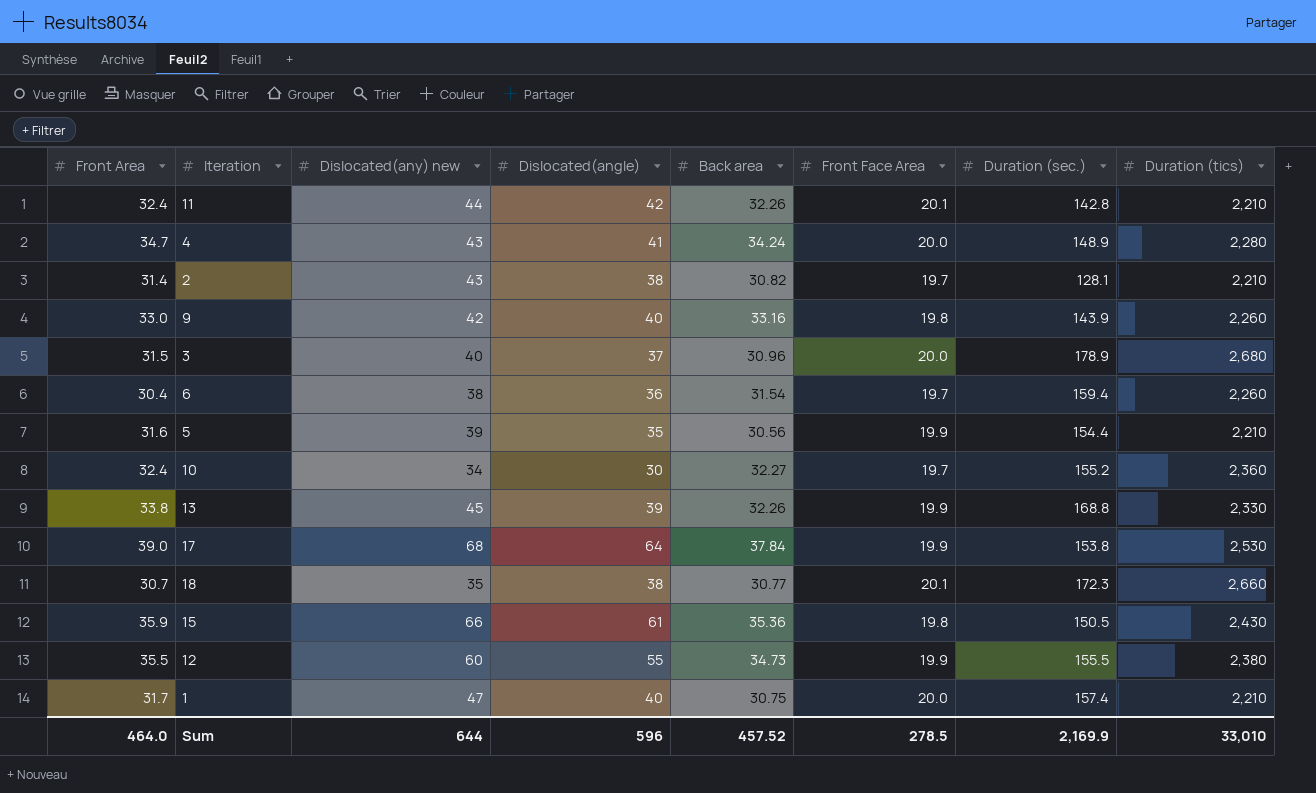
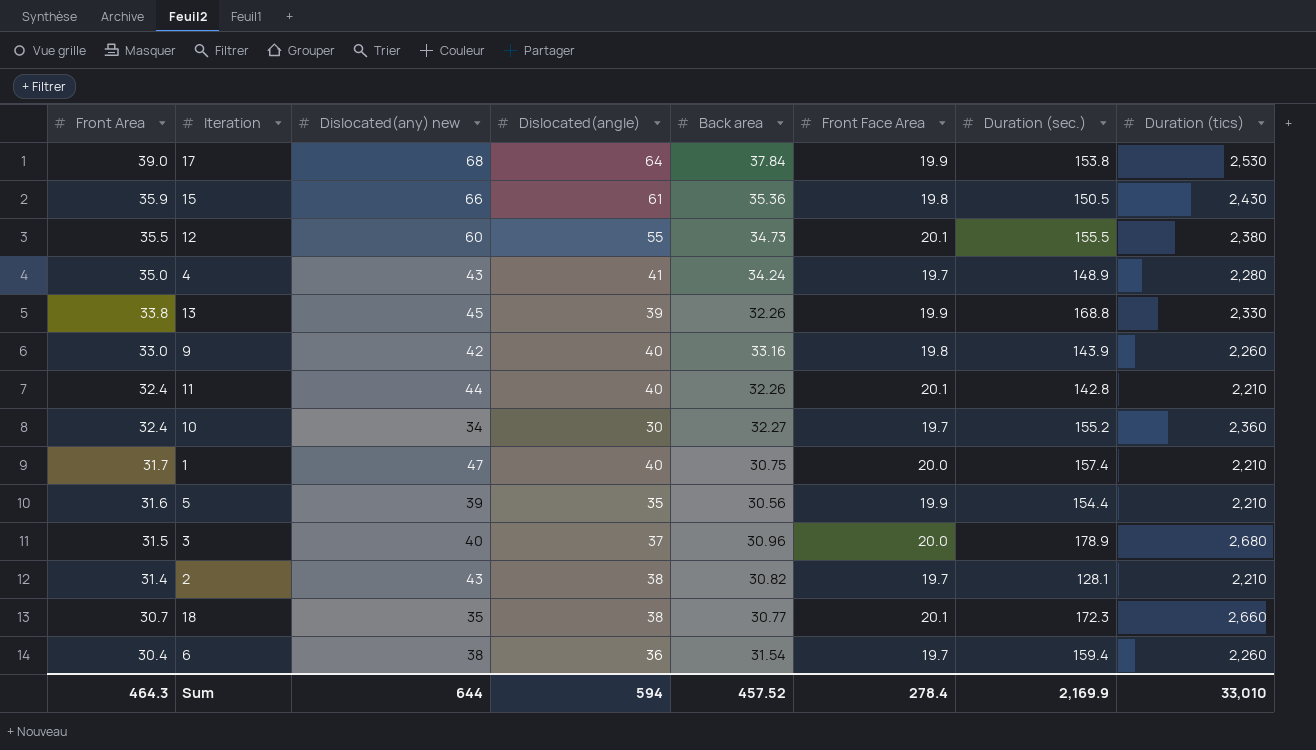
row order: none -> Front Area descending
12 | Front Face Area: 19.9 -> 20.1
4 | Front Area: 34.7 -> 35.0
4 | Front Face Area: 20.0 -> 19.7
11 | Dislocated(angle): 42 -> 40
Sum | Front Area: 464.0 -> 464.3
Sum | Dislocated(angle): 596 -> 594
Sum | Front Face Area: 278.5 -> 278.4

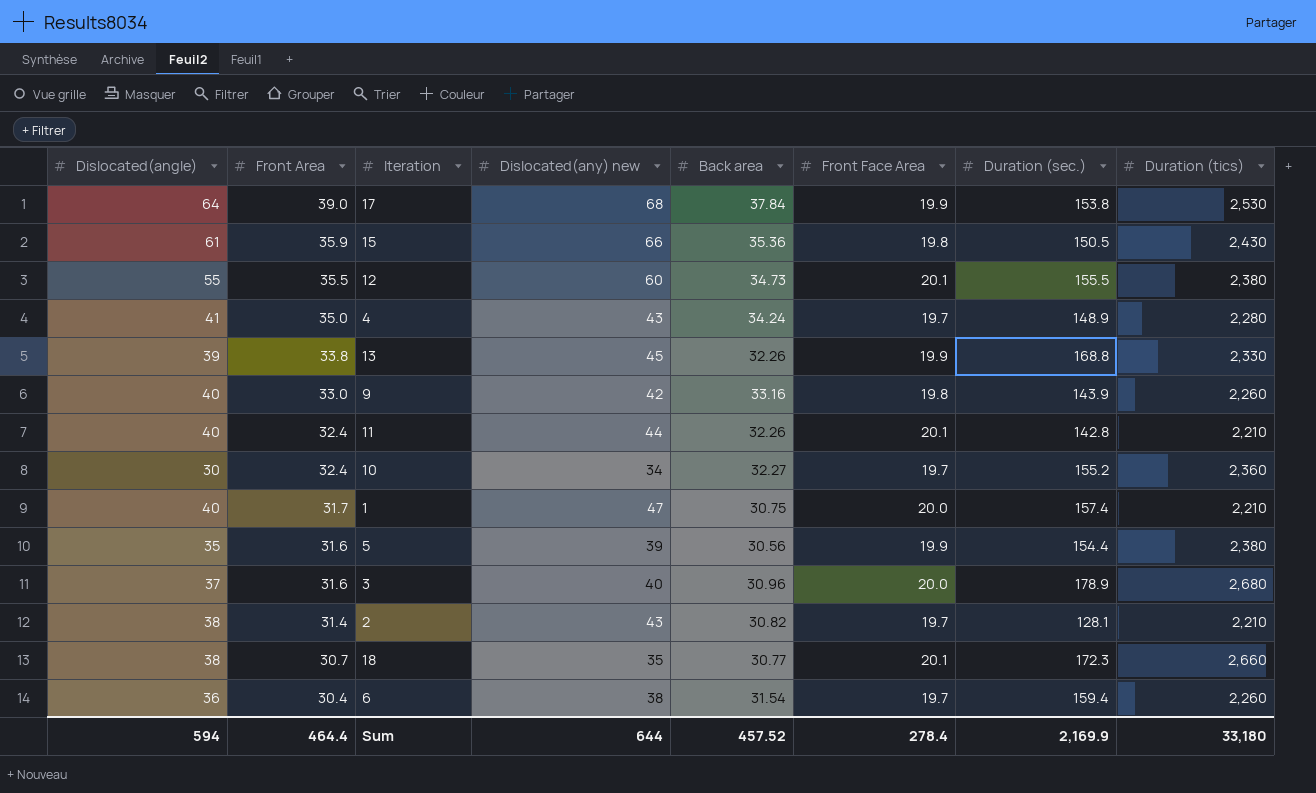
column Dislocated(angle) | position: 4 -> 1
5 | Duration (tics): 2,210 -> 2,380
3 | Front Area: 31.5 -> 31.6
Sum | Front Area: 464.3 -> 464.4
Sum | Duration (tics): 33,010 -> 33,180

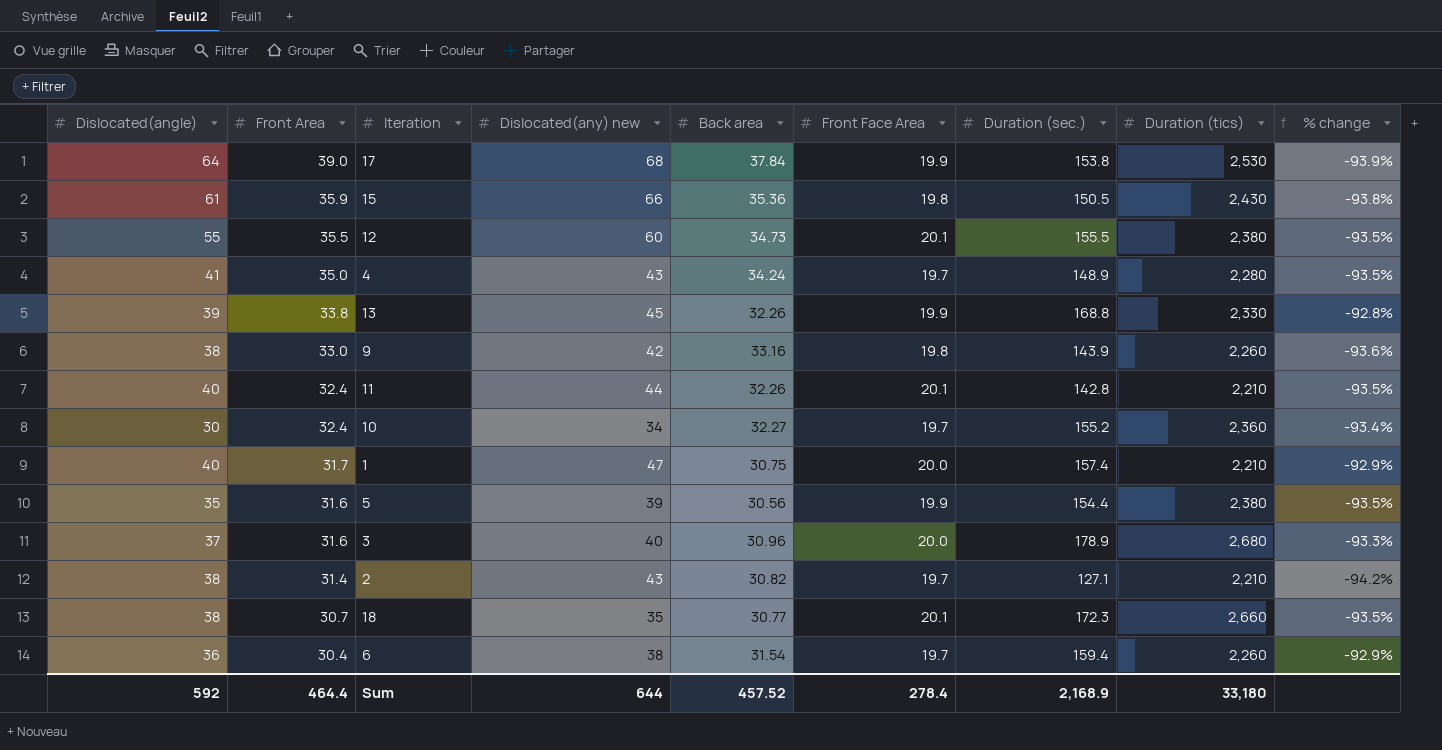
column % change | formula: none -> ([Duration (sec.)] - [Duration (tics)]) / [Duration (tics)]
9 | Dislocated(angle): 40 -> 38
2 | Duration (sec.): 128.1 -> 127.1
Sum | Dislocated(angle): 594 -> 592
Sum | Duration (sec.): 2,169.9 -> 2,168.9

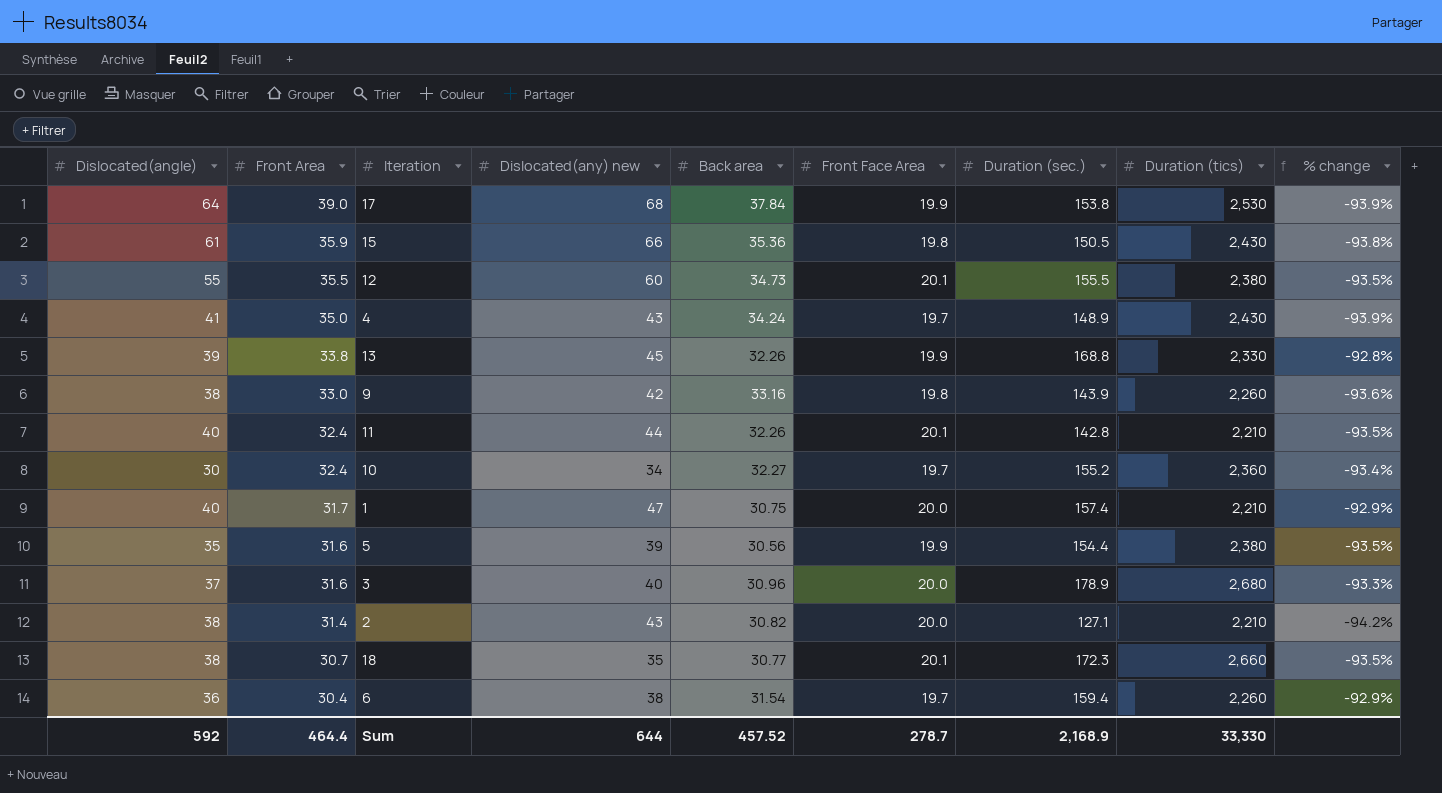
4 | Duration (tics): 2,280 -> 2,430
4 | % change: -93.5% -> -93.9%
2 | Front Face Area: 19.7 -> 20.0
Sum | Front Face Area: 278.4 -> 278.7
Sum | Duration (tics): 33,180 -> 33,330

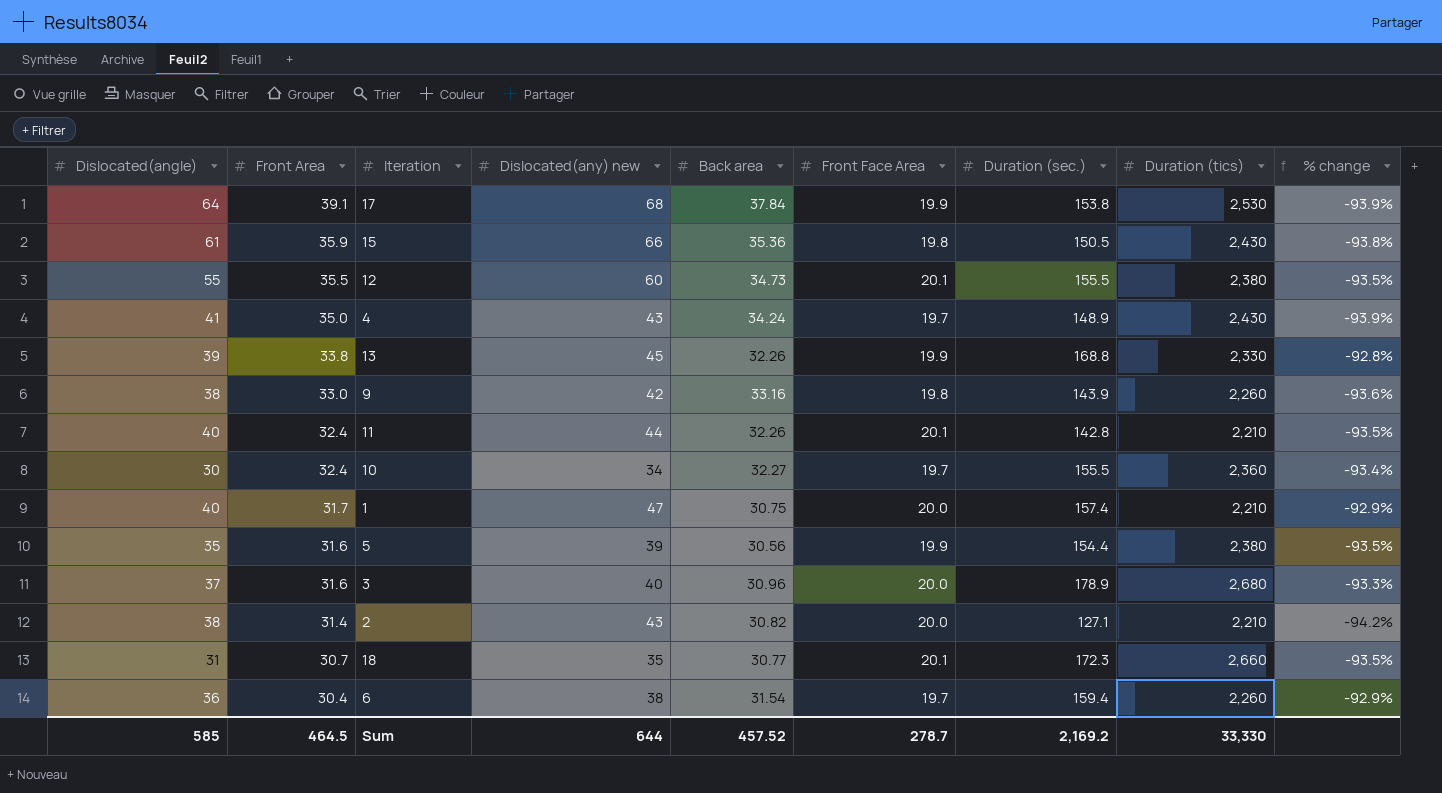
17 | Front Area: 39.0 -> 39.1
10 | Duration (sec.): 155.2 -> 155.5
18 | Dislocated(angle): 38 -> 31
Sum | Dislocated(angle): 592 -> 585
Sum | Front Area: 464.4 -> 464.5
Sum | Duration (sec.): 2,168.9 -> 2,169.2

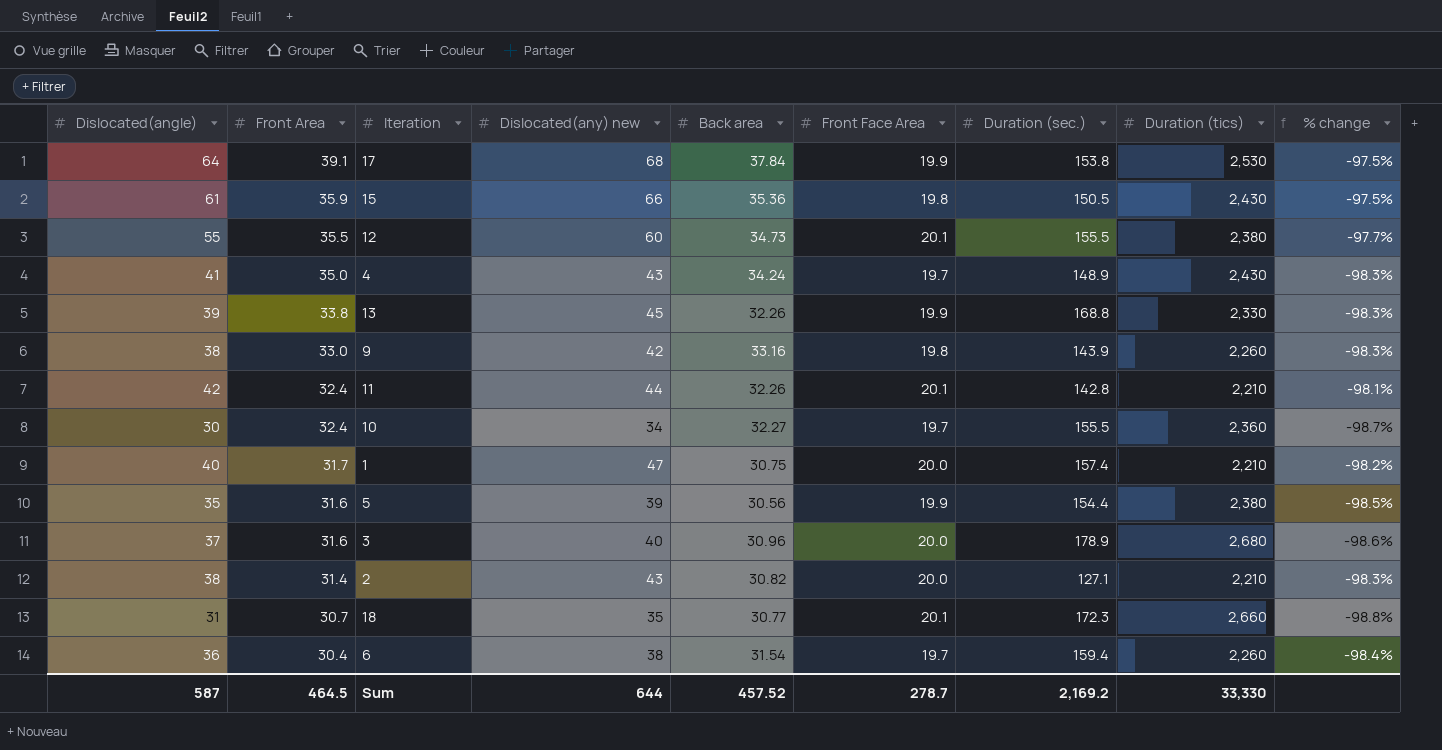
column % change | formula: ([Duration (sec.)] - [Duration (tics)]) / [Duration (tics)] -> ([Dislocated(angle)] - [Duration (tics)]) / [Duration (tics)]
11 | Dislocated(angle): 40 -> 42
Sum | Dislocated(angle): 585 -> 587

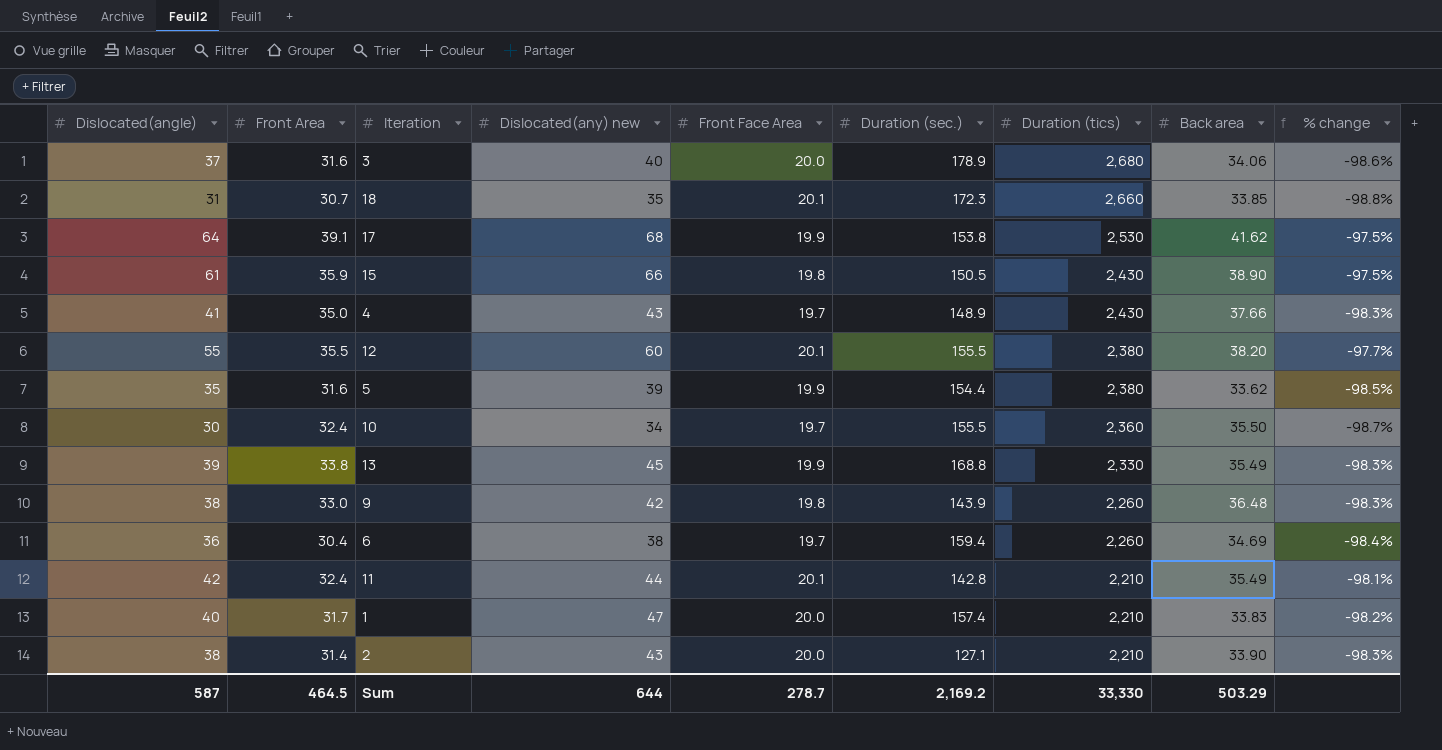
row order: Front Area descending -> Duration (tics) descending
column Back area | position: 5 -> 8
3 | Back area: 30.96 -> 34.06
18 | Back area: 30.77 -> 33.85
17 | Back area: 37.84 -> 41.62
15 | Back area: 35.36 -> 38.90
4 | Back area: 34.24 -> 37.66
12 | Back area: 34.73 -> 38.20
5 | Back area: 30.56 -> 33.62
10 | Back area: 32.27 -> 35.50
13 | Back area: 32.26 -> 35.49
9 | Back area: 33.16 -> 36.48
6 | Back area: 31.54 -> 34.69
11 | Back area: 32.26 -> 35.49
1 | Back area: 30.75 -> 33.83
2 | Back area: 30.82 -> 33.90
Sum | Back area: 457.52 -> 503.29

